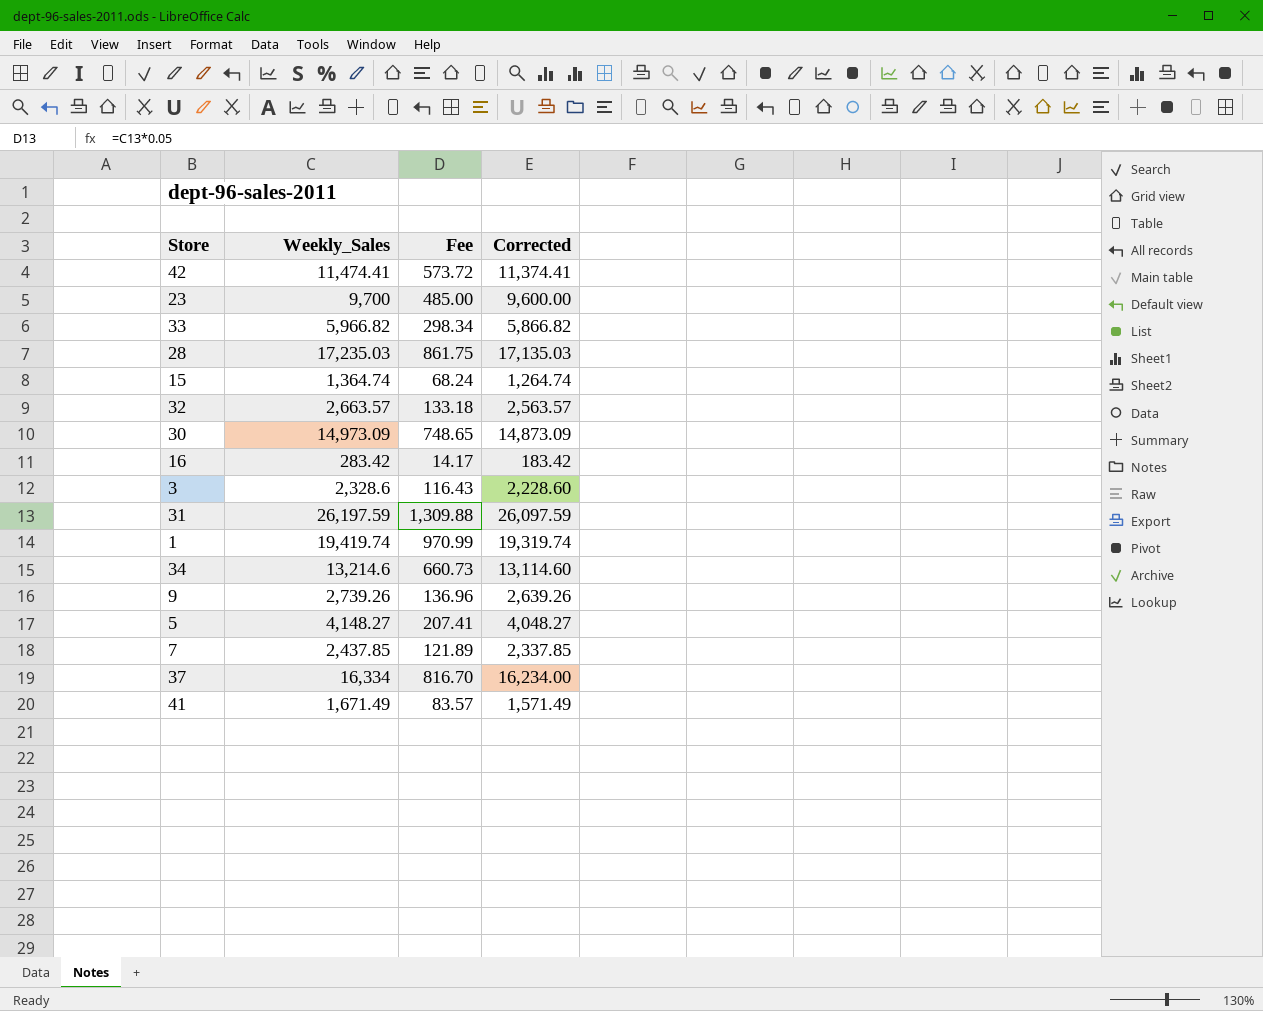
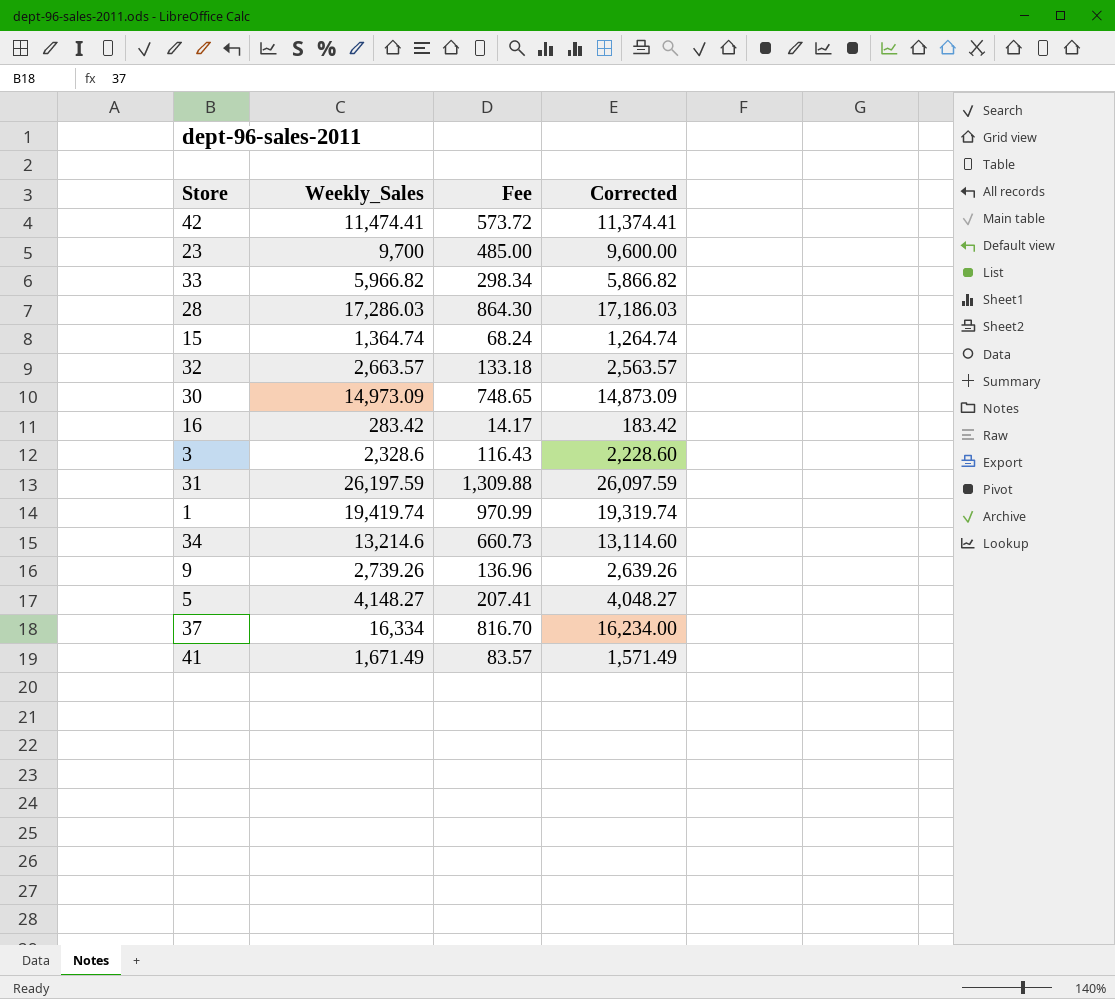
row 7: 2,437.85 | 121.89 | 2,337.85 -> none
28 | Weekly_Sales: 17,235.03 -> 17,286.03
28 | Fee: 861.75 -> 864.30
28 | Corrected: 17,135.03 -> 17,186.03

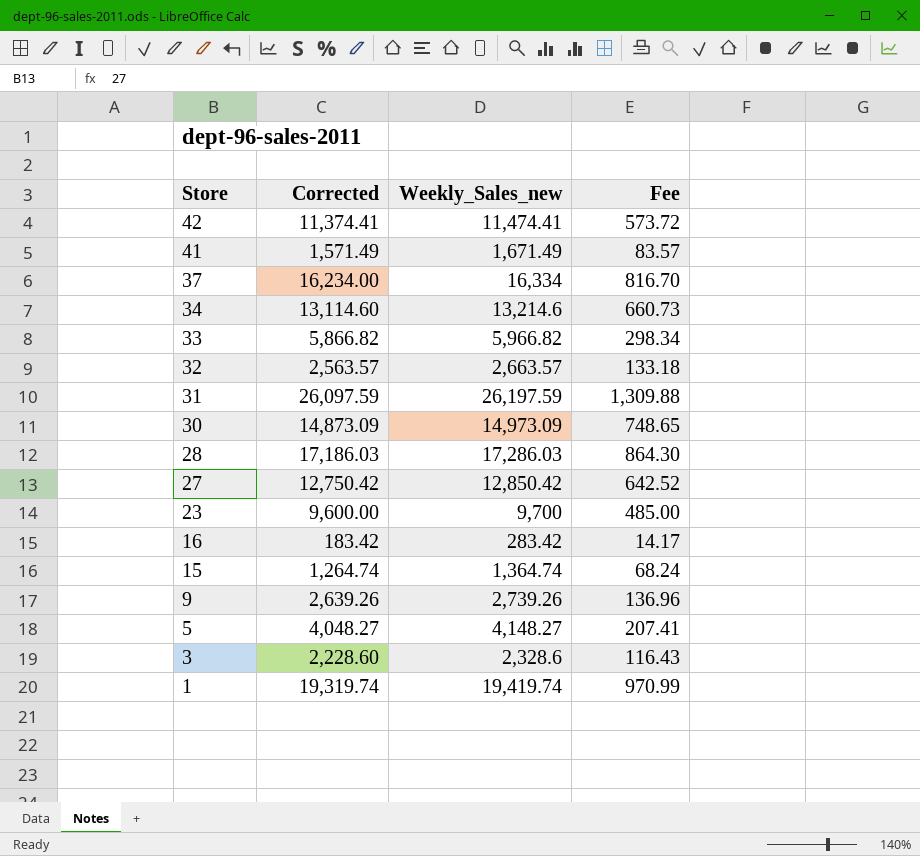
row order: none -> Store descending
column Corrected | position: 4 -> 2
column name: Weekly_Sales -> Weekly_Sales_new
row 27: none -> 12,750.42 | 12,850.42 | 642.52

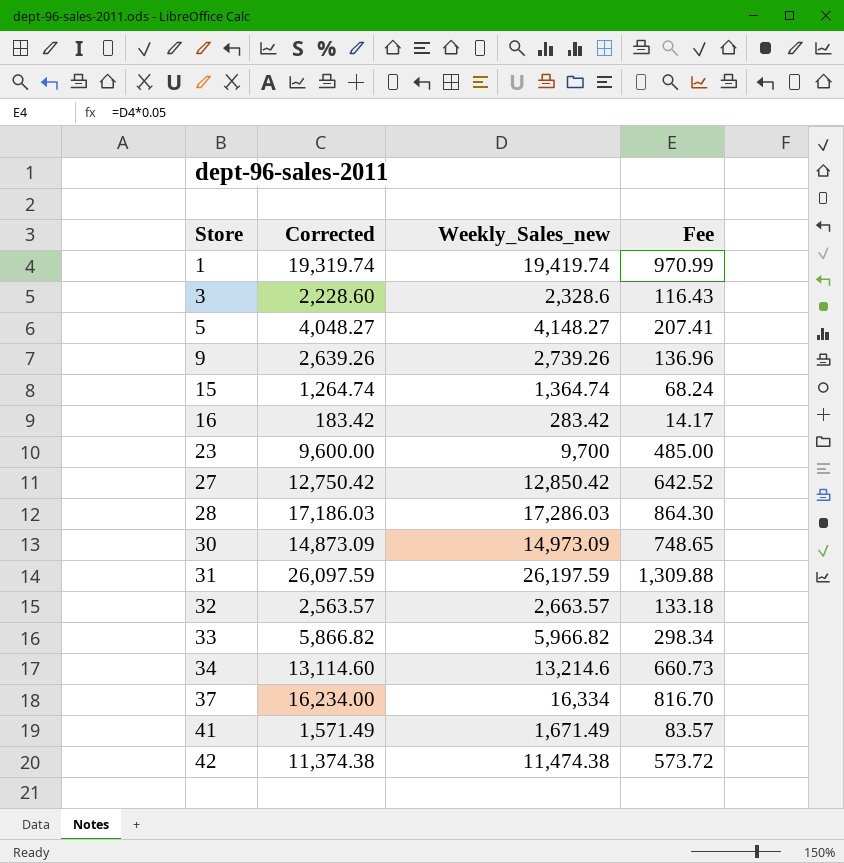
row order: Store descending -> Store ascending
42 | Corrected: 11,374.41 -> 11,374.38
42 | Weekly_Sales_new: 11,474.41 -> 11,474.38

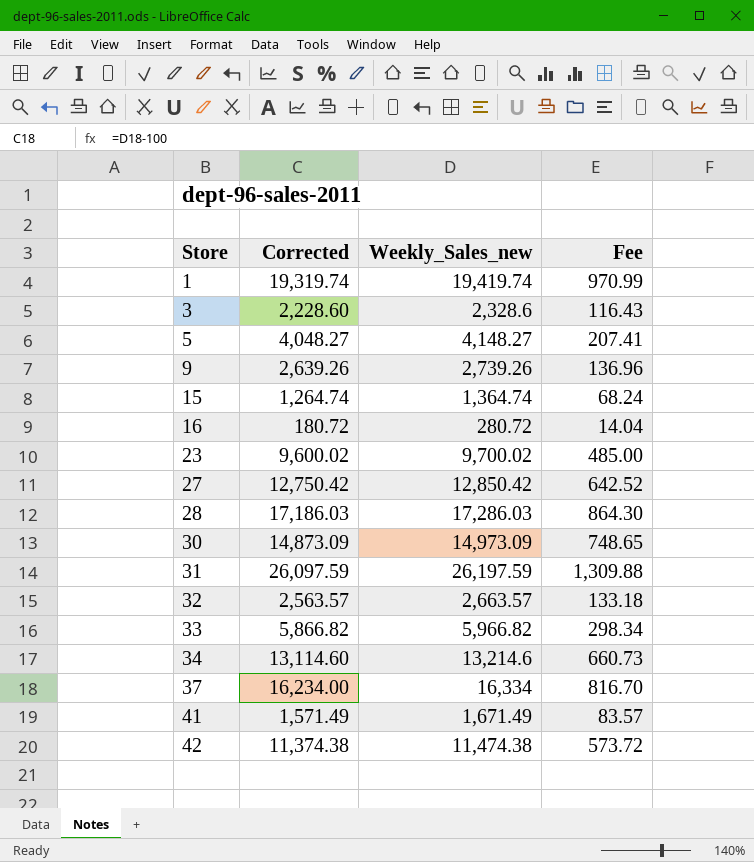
16 | Corrected: 183.42 -> 180.72
16 | Weekly_Sales_new: 283.42 -> 280.72
16 | Fee: 14.17 -> 14.04
23 | Corrected: 9,600.00 -> 9,600.02
23 | Weekly_Sales_new: 9,700 -> 9,700.02

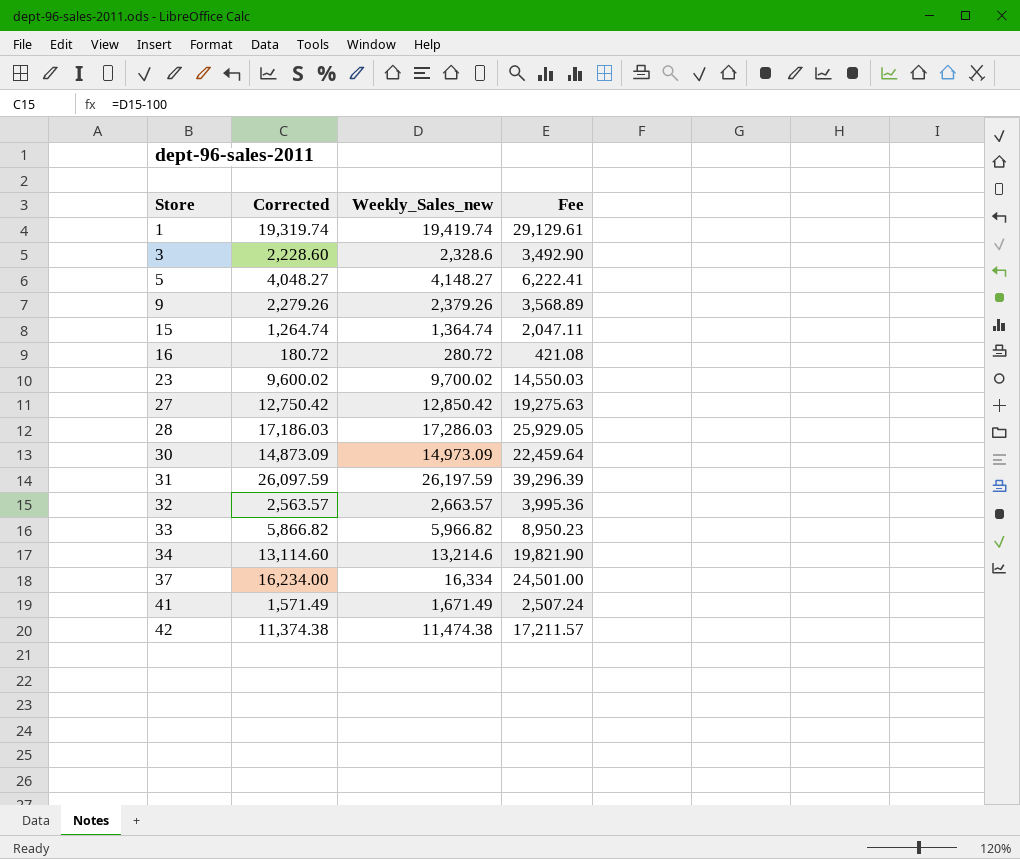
column Fee | formula: [Weekly_Sales_new] * 0.05 -> [Weekly_Sales_new] * 1.5
9 | Corrected: 2,639.26 -> 2,279.26
9 | Weekly_Sales_new: 2,739.26 -> 2,379.26

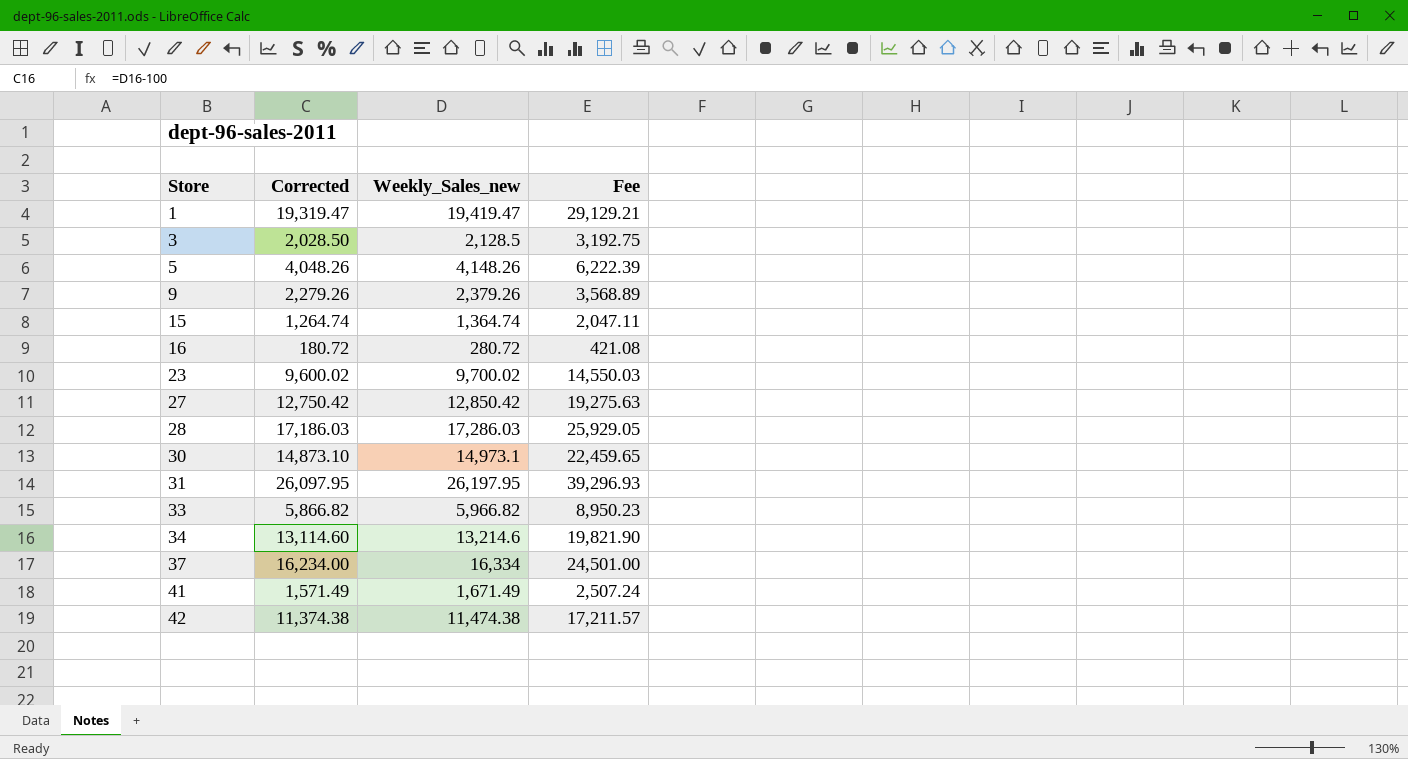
row 32: 2,563.57 | 2,663.57 | 3,995.36 -> none
1 | Corrected: 19,319.74 -> 19,319.47
1 | Weekly_Sales_new: 19,419.74 -> 19,419.47
1 | Fee: 29,129.61 -> 29,129.21
3 | Corrected: 2,228.60 -> 2,028.50
3 | Weekly_Sales_new: 2,328.6 -> 2,128.5
3 | Fee: 3,492.90 -> 3,192.75
5 | Corrected: 4,048.27 -> 4,048.26
5 | Weekly_Sales_new: 4,148.27 -> 4,148.26
5 | Fee: 6,222.41 -> 6,222.39
30 | Corrected: 14,873.09 -> 14,873.10
30 | Weekly_Sales_new: 14,973.09 -> 14,973.1
30 | Fee: 22,459.64 -> 22,459.65
31 | Corrected: 26,097.59 -> 26,097.95
31 | Weekly_Sales_new: 26,197.59 -> 26,197.95
31 | Fee: 39,296.39 -> 39,296.93

